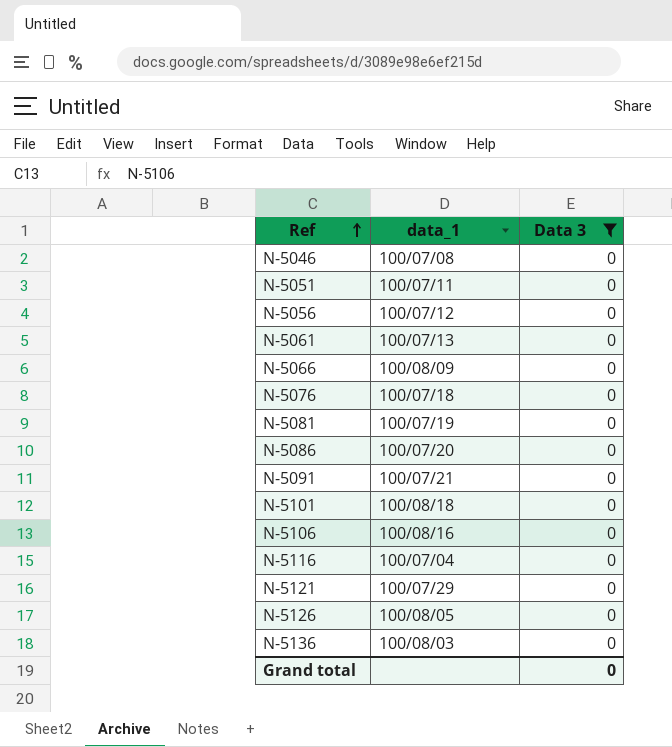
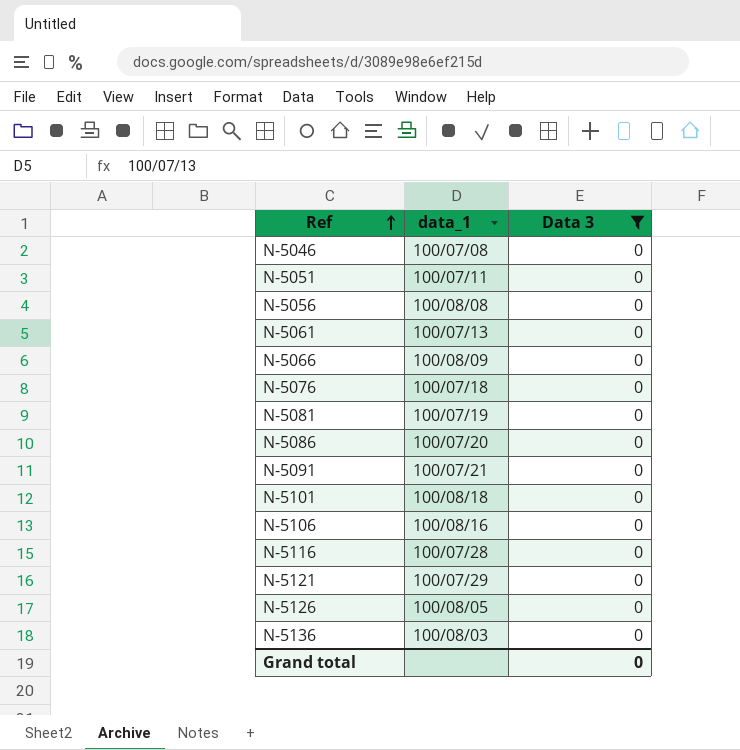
N-5056 | data_1: 100/07/12 -> 100/08/08
N-5116 | data_1: 100/07/04 -> 100/07/28

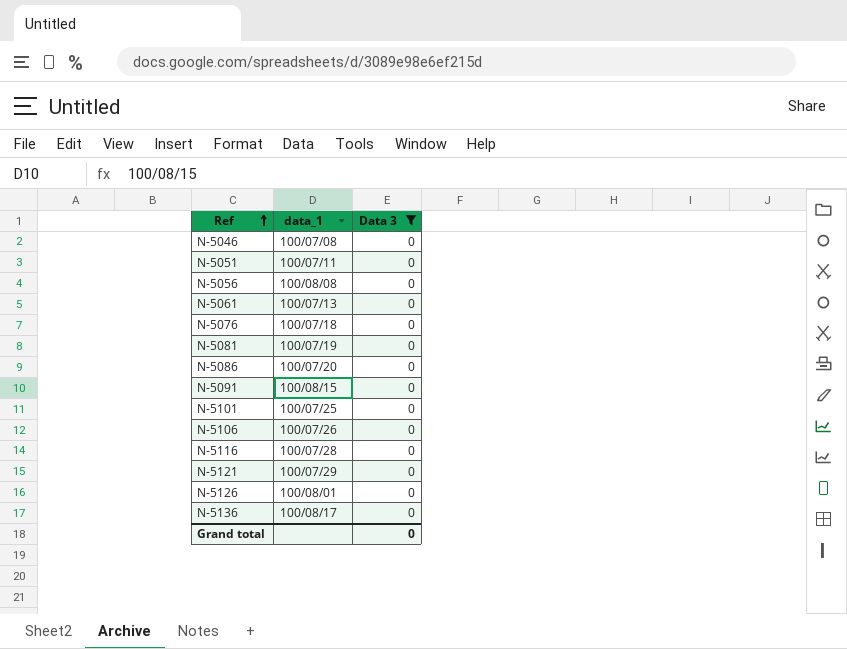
row N-5066: 100/08/09 | 0 -> none
N-5091 | data_1: 100/07/21 -> 100/08/15
N-5101 | data_1: 100/08/18 -> 100/07/25
N-5106 | data_1: 100/08/16 -> 100/07/26
N-5126 | data_1: 100/08/05 -> 100/08/01
N-5136 | data_1: 100/08/03 -> 100/08/17

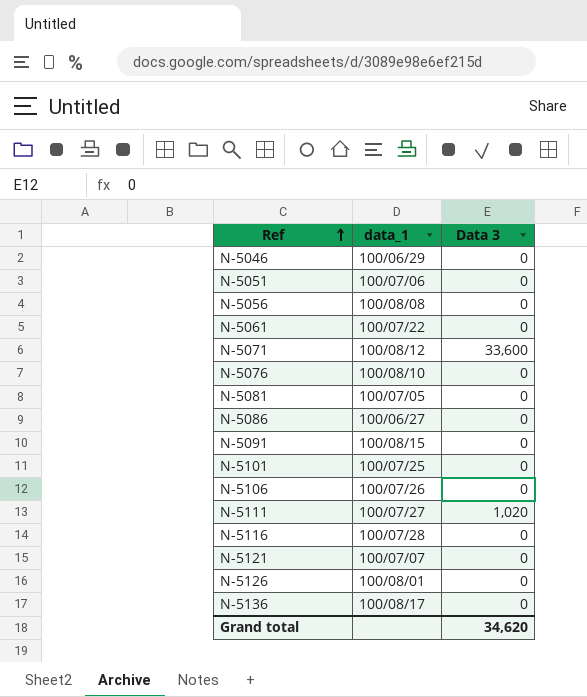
filter: Data 3 = 0 -> none
N-5046 | data_1: 100/07/08 -> 100/06/29
N-5051 | data_1: 100/07/11 -> 100/07/06
N-5061 | data_1: 100/07/13 -> 100/07/22
N-5076 | data_1: 100/07/18 -> 100/08/10
N-5081 | data_1: 100/07/19 -> 100/07/05
N-5086 | data_1: 100/07/20 -> 100/06/27
N-5121 | data_1: 100/07/29 -> 100/07/07
Grand total | Data 3: 0 -> 34,620

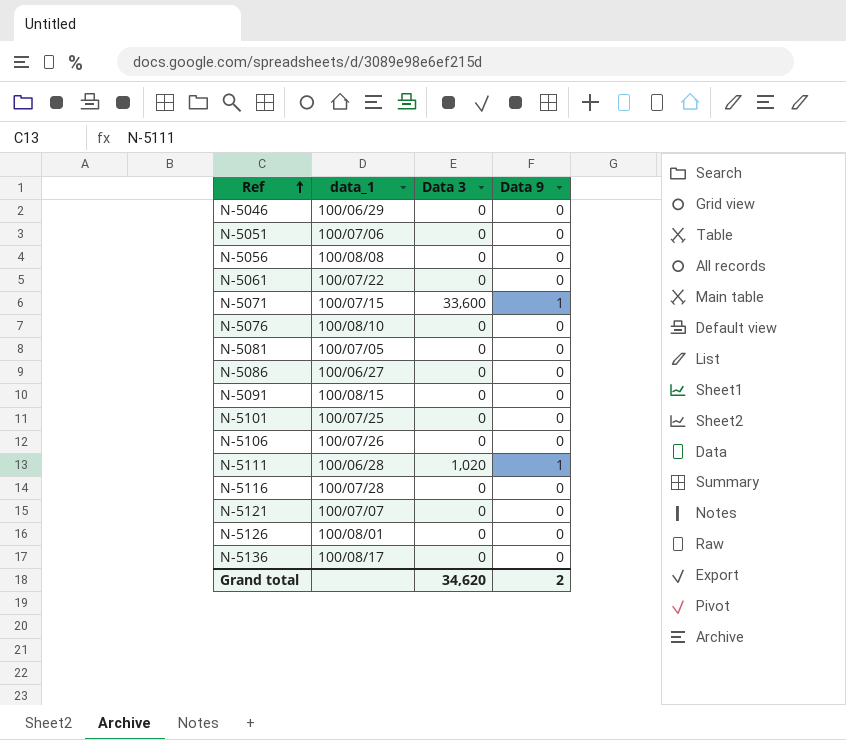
column Data 9 | position: none -> 4
N-5071 | data_1: 100/08/12 -> 100/07/15
N-5111 | data_1: 100/07/27 -> 100/06/28

